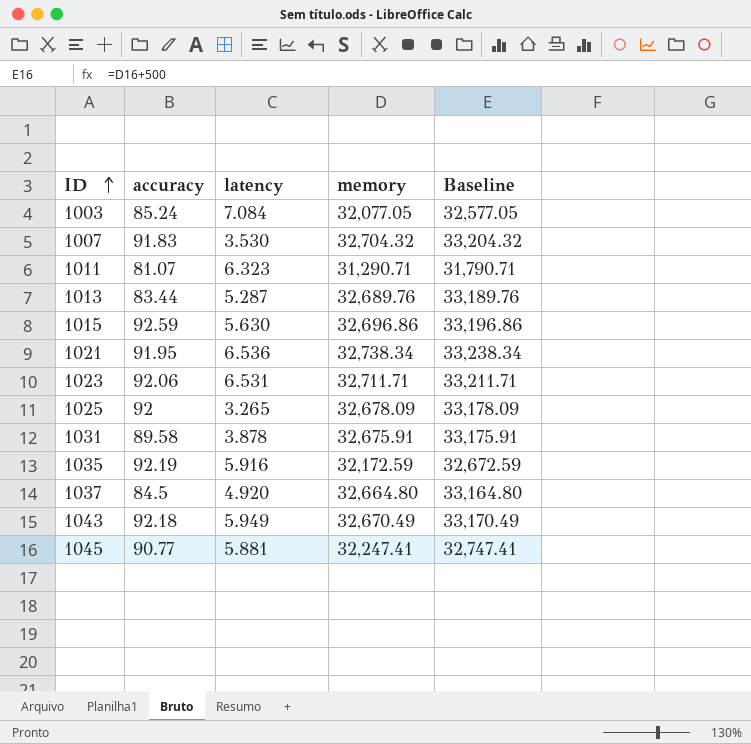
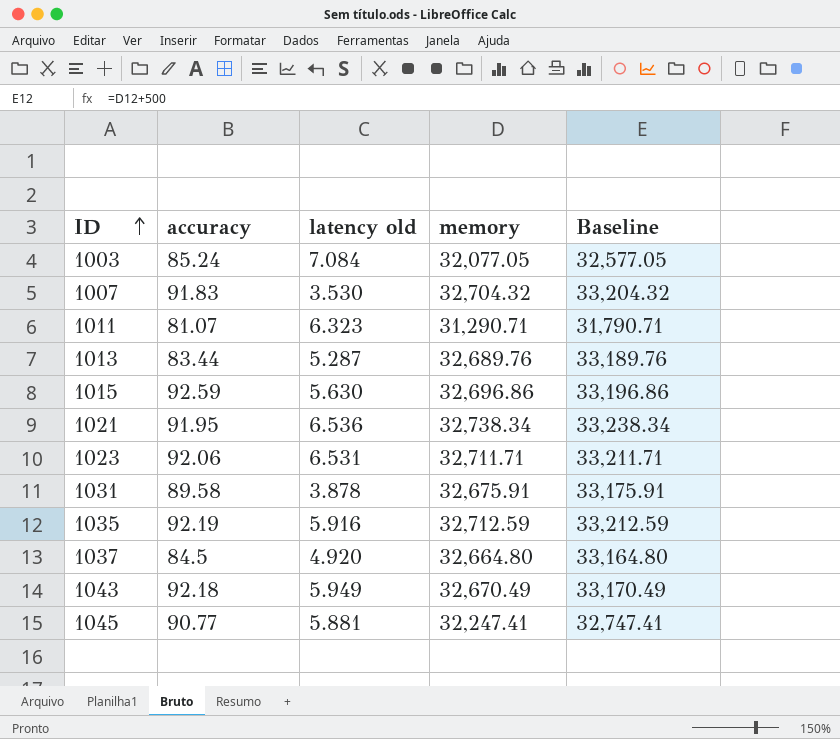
column name: latency -> latency old
row 1025: 92 | 3.265 | 32,678.09 | 33,178.09 -> none
1035 | memory: 32,172.59 -> 32,712.59
1035 | Baseline: 32,672.59 -> 33,212.59

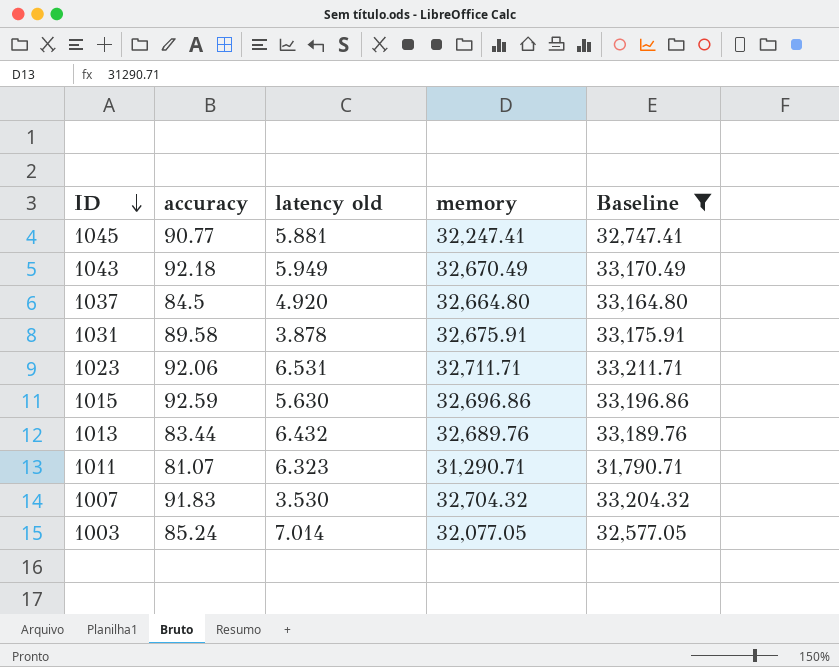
filter: none -> Baseline <= 33,211.71
row order: ID ascending -> ID descending
1013 | latency old: 5.287 -> 6.432
1003 | latency old: 7.084 -> 7.014

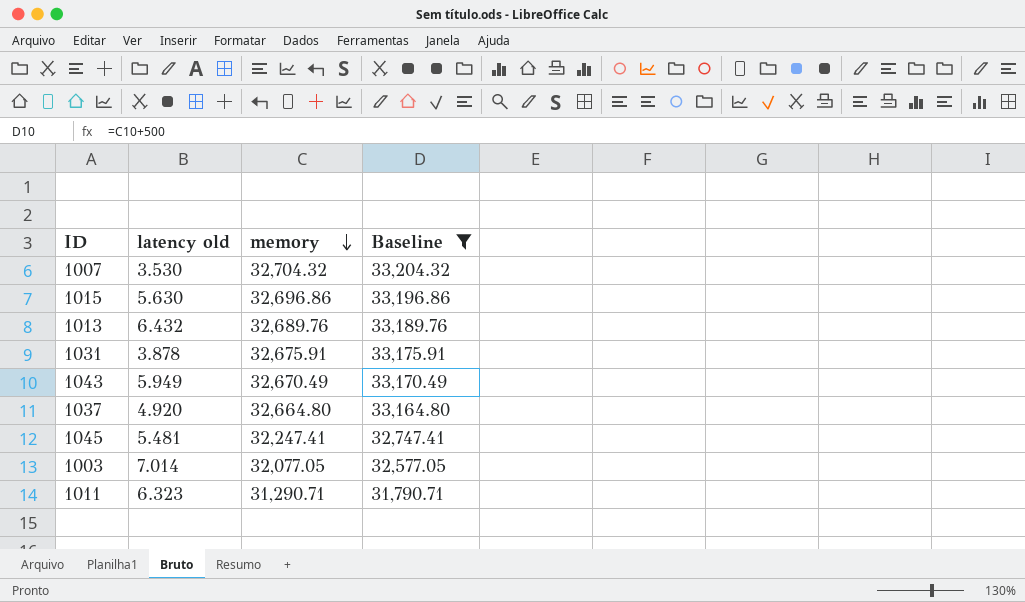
row order: ID descending -> memory descending
column accuracy | position: 2 -> none
row 1023: 92.06 | 6.531 | 32,711.71 | 33,211.71 -> none
1045 | latency old: 5.881 -> 5.481

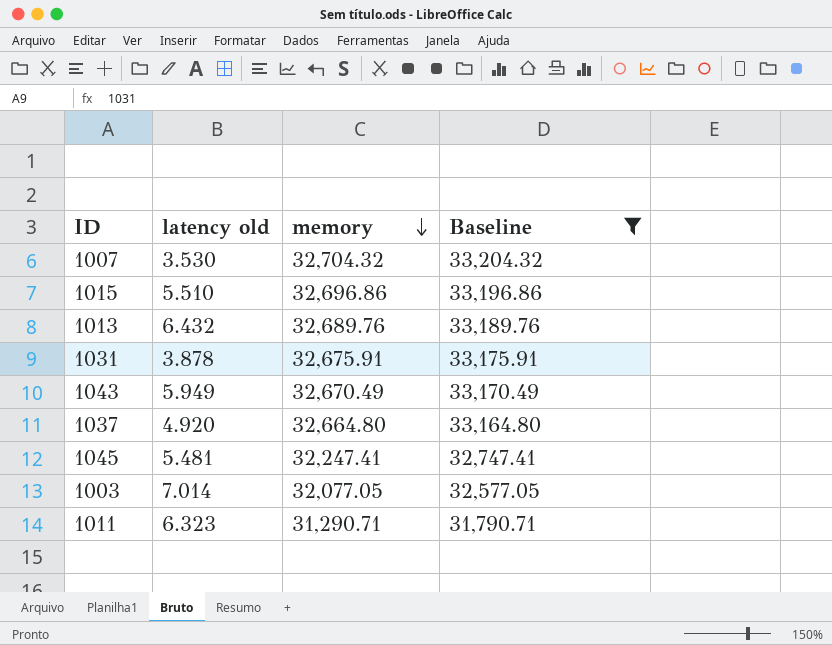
1015 | latency old: 5.630 -> 5.510

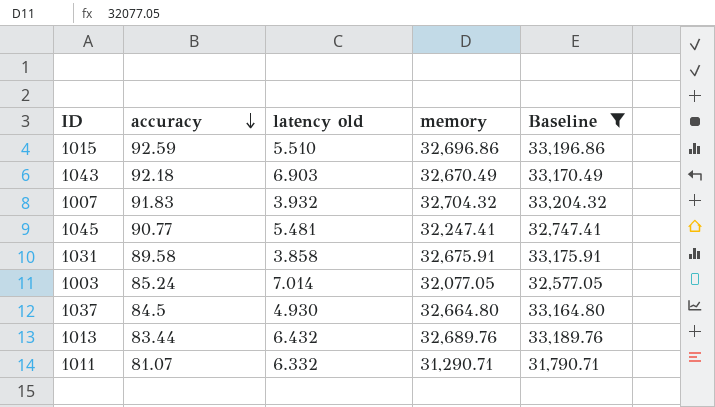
row order: memory descending -> accuracy descending
column accuracy | position: none -> 2
1043 | latency old: 5.949 -> 6.903
1007 | latency old: 3.530 -> 3.932
1031 | latency old: 3.878 -> 3.858
1037 | latency old: 4.920 -> 4.930
1011 | latency old: 6.323 -> 6.332

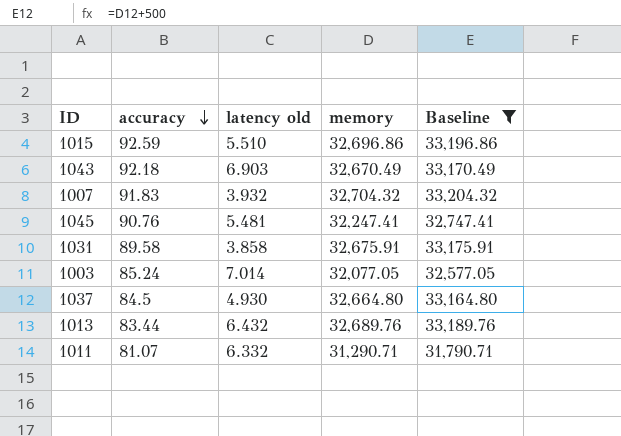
1045 | accuracy: 90.77 -> 90.76

